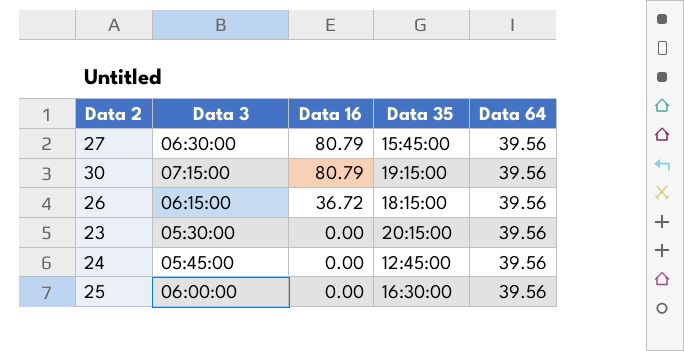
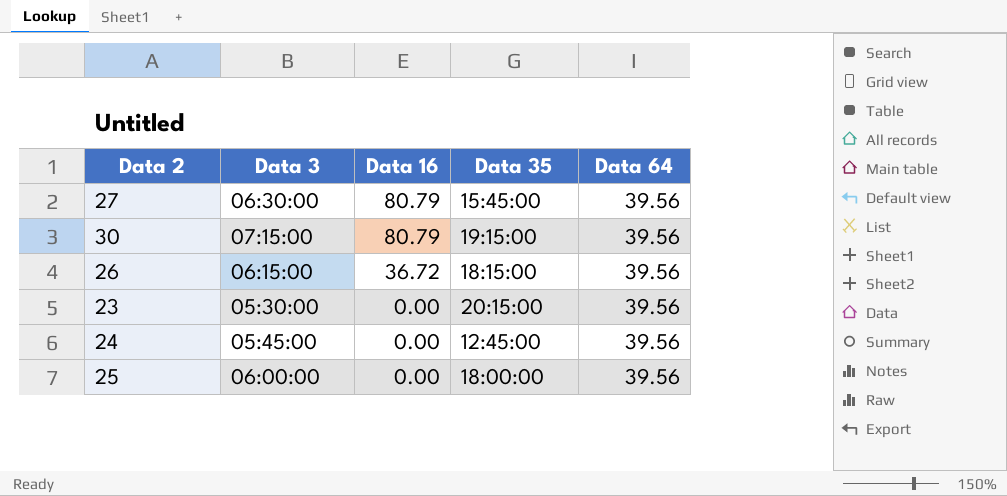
25 | Data 35: 16:30:00 -> 18:00:00

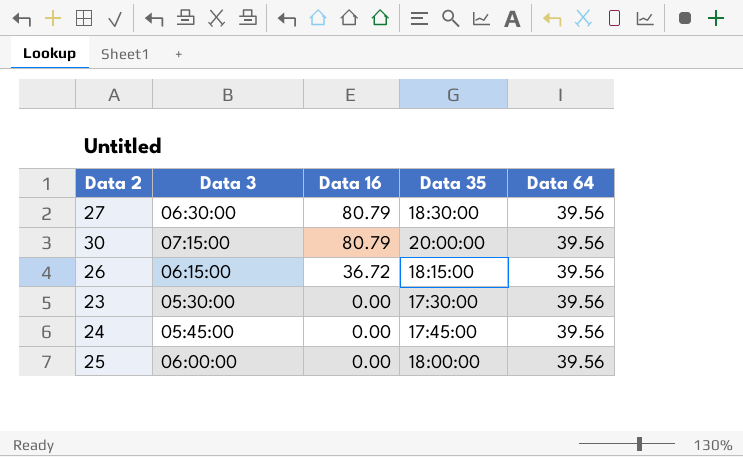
27 | Data 35: 15:45:00 -> 18:30:00
30 | Data 35: 19:15:00 -> 20:00:00
23 | Data 35: 20:15:00 -> 17:30:00
24 | Data 35: 12:45:00 -> 17:45:00

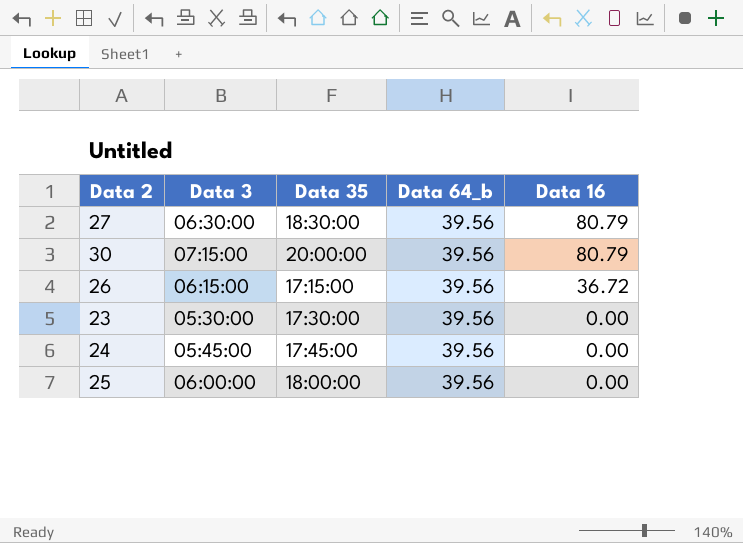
column name: Data 64 -> Data 64_b
column Data 16 | position: 3 -> 5
26 | Data 35: 18:15:00 -> 17:15:00

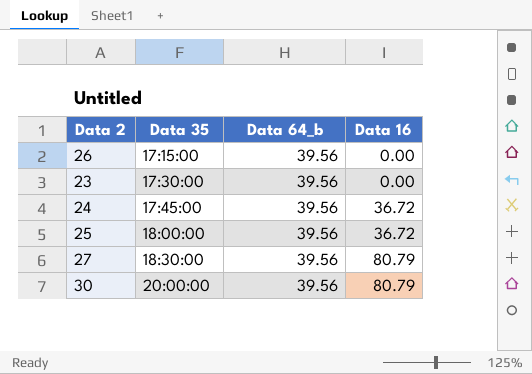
row order: Data 16 descending -> Data 35 ascending
column Data 3 | position: 2 -> none
26 | Data 16: 36.72 -> 0.00
24 | Data 16: 0.00 -> 36.72
25 | Data 16: 0.00 -> 36.72

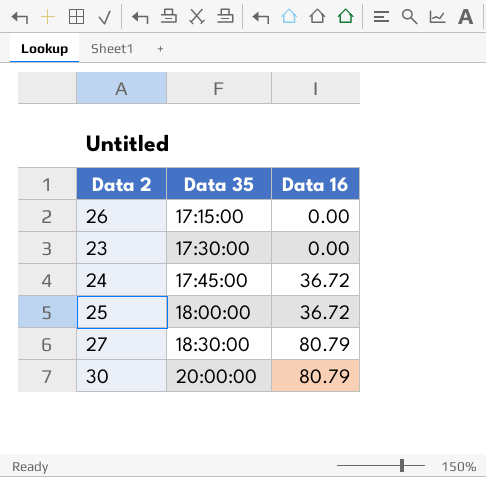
column Data 64_b | position: 3 -> none

